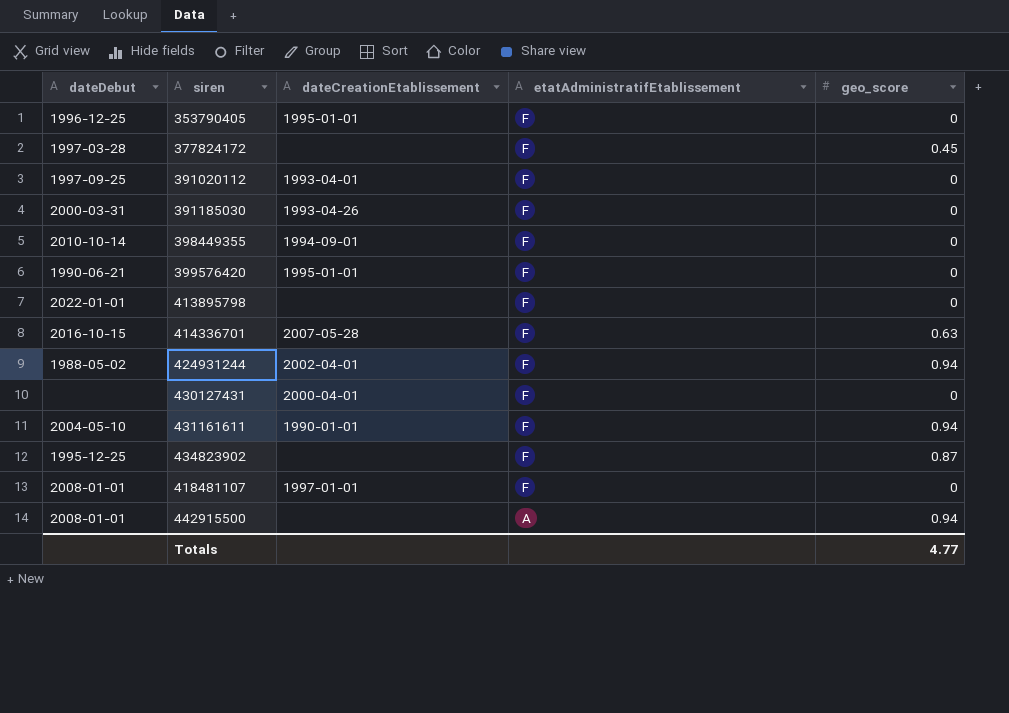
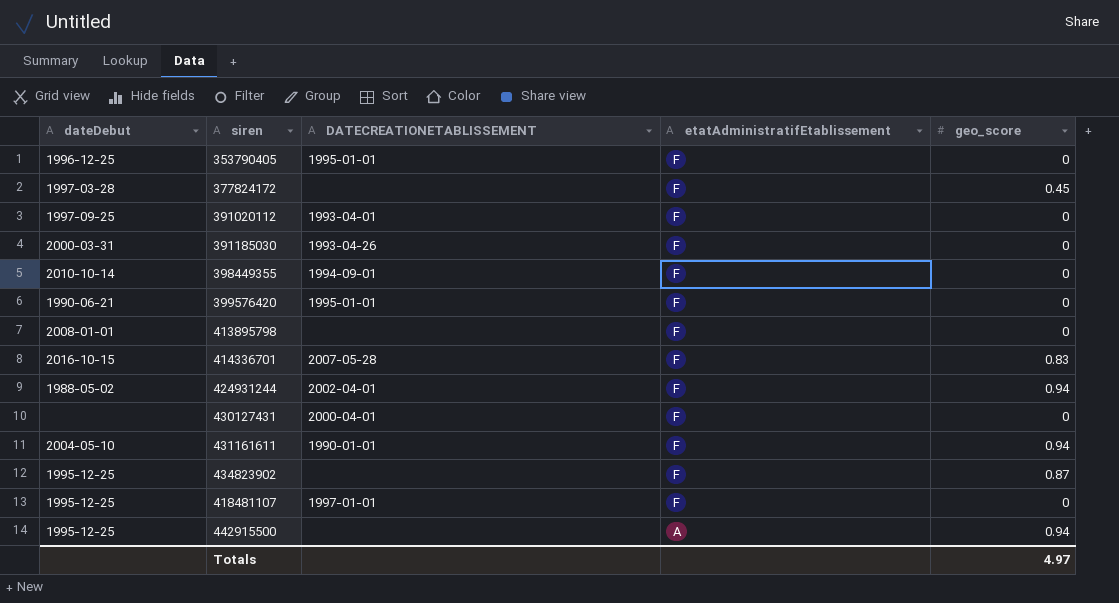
column name: dateCreationEtablissement -> DATECREATIONETABLISSEMENT
413895798 | dateDebut: 2022-01-01 -> 2008-01-01
414336701 | geo_score: 0.63 -> 0.83
418481107 | dateDebut: 2008-01-01 -> 1995-12-25
442915500 | dateDebut: 2008-01-01 -> 1995-12-25
Totals | geo_score: 4.77 -> 4.97

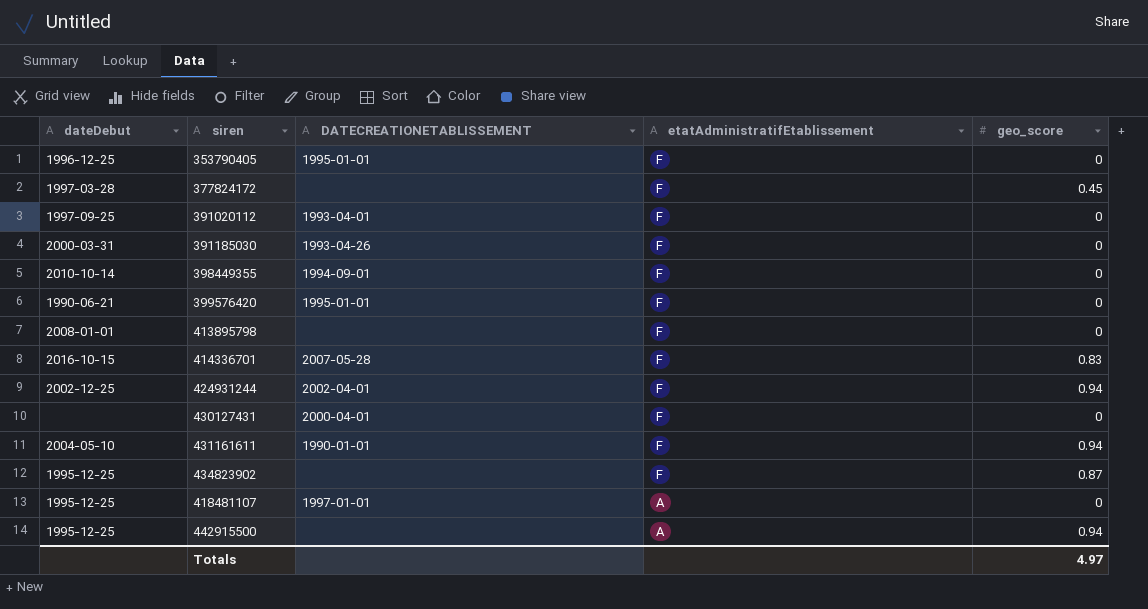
424931244 | dateDebut: 1988-05-02 -> 2002-12-25
418481107 | etatAdministratifEtablissement: F -> A

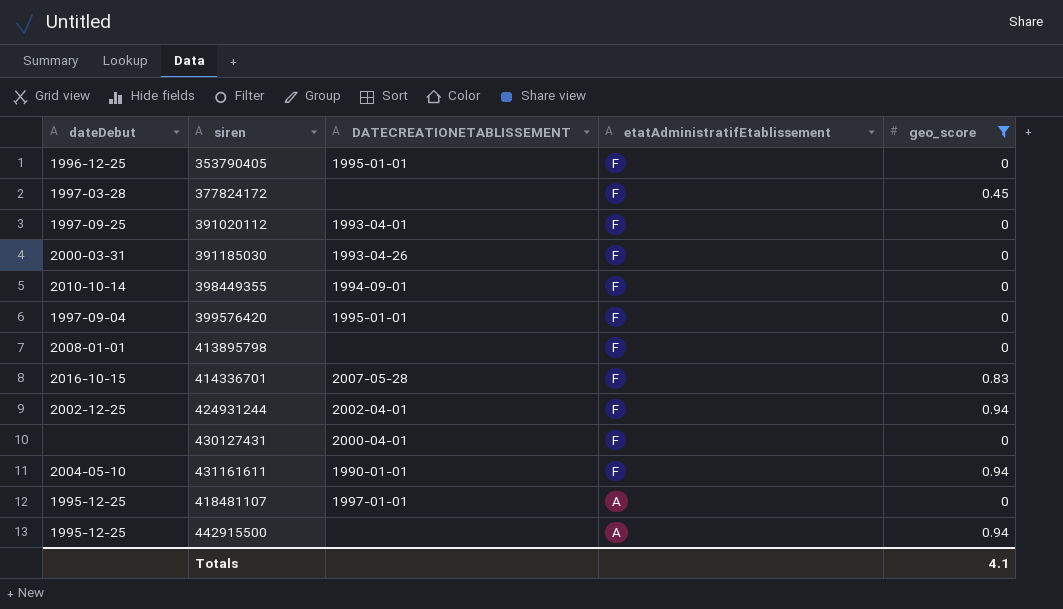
filter: none -> geo_score != 0.87
399576420 | dateDebut: 1990-06-21 -> 1997-09-04
Totals | geo_score: 4.97 -> 4.1

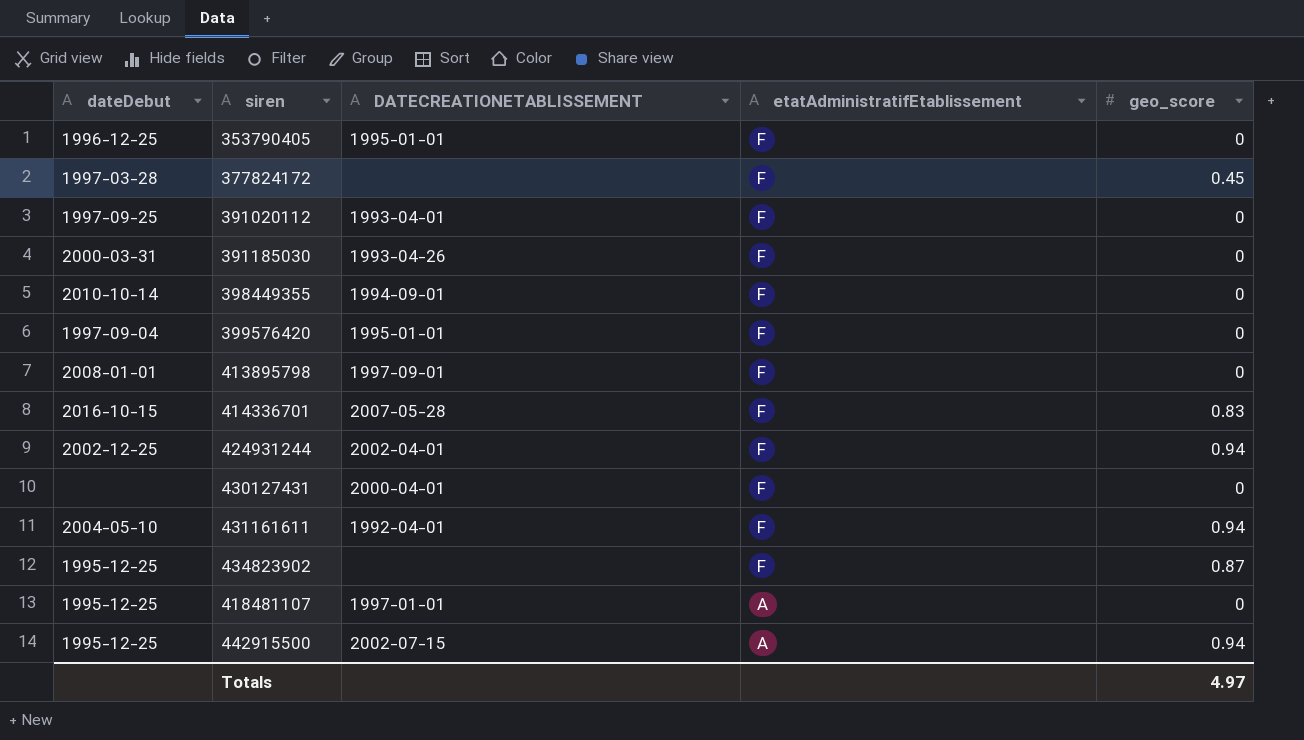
filter: geo_score != 0.87 -> none
413895798 | DATECREATIONETABLISSEMENT: none -> 1997-09-01
431161611 | DATECREATIONETABLISSEMENT: 1990-01-01 -> 1992-04-01
442915500 | DATECREATIONETABLISSEMENT: none -> 2002-07-15
Totals | geo_score: 4.1 -> 4.97

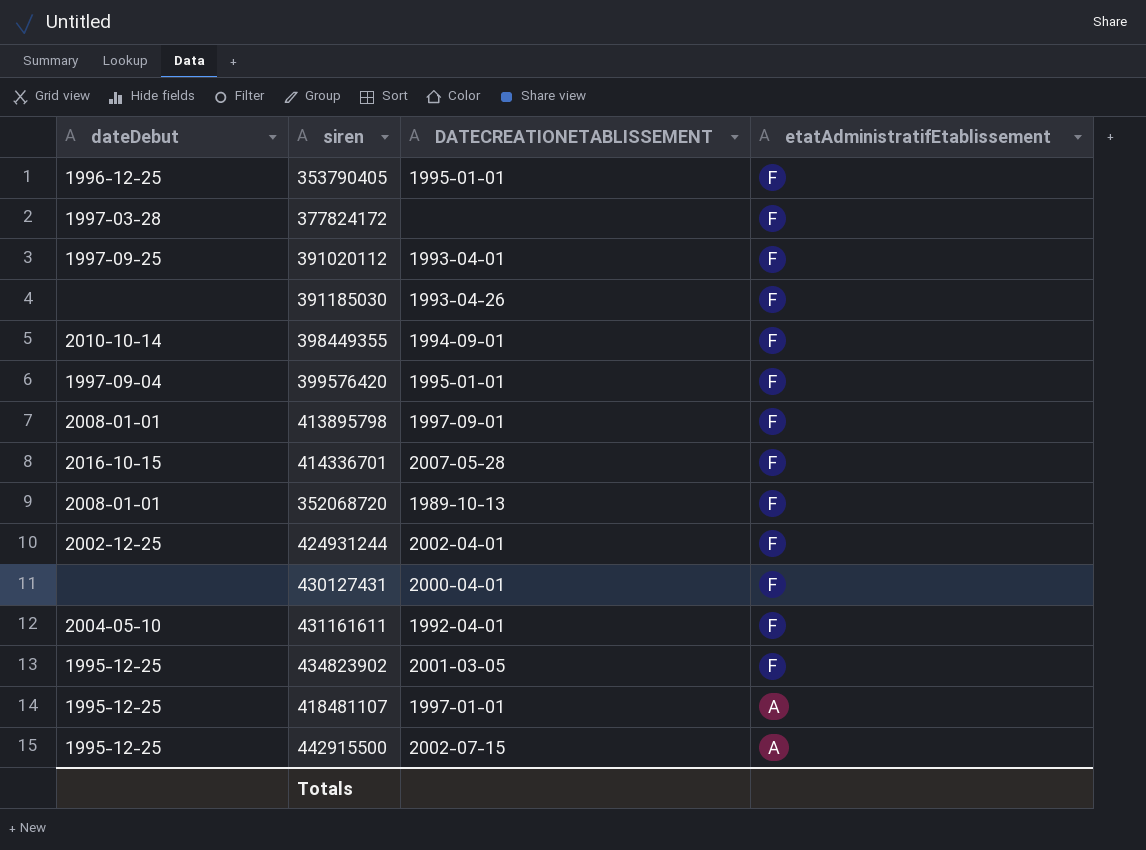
column geo_score | position: 5 -> none
391185030 | dateDebut: 2000-03-31 -> none
row 352068720: none -> 2008-01-01 | 1989-10-13 | F
434823902 | DATECREATIONETABLISSEMENT: none -> 2001-03-05

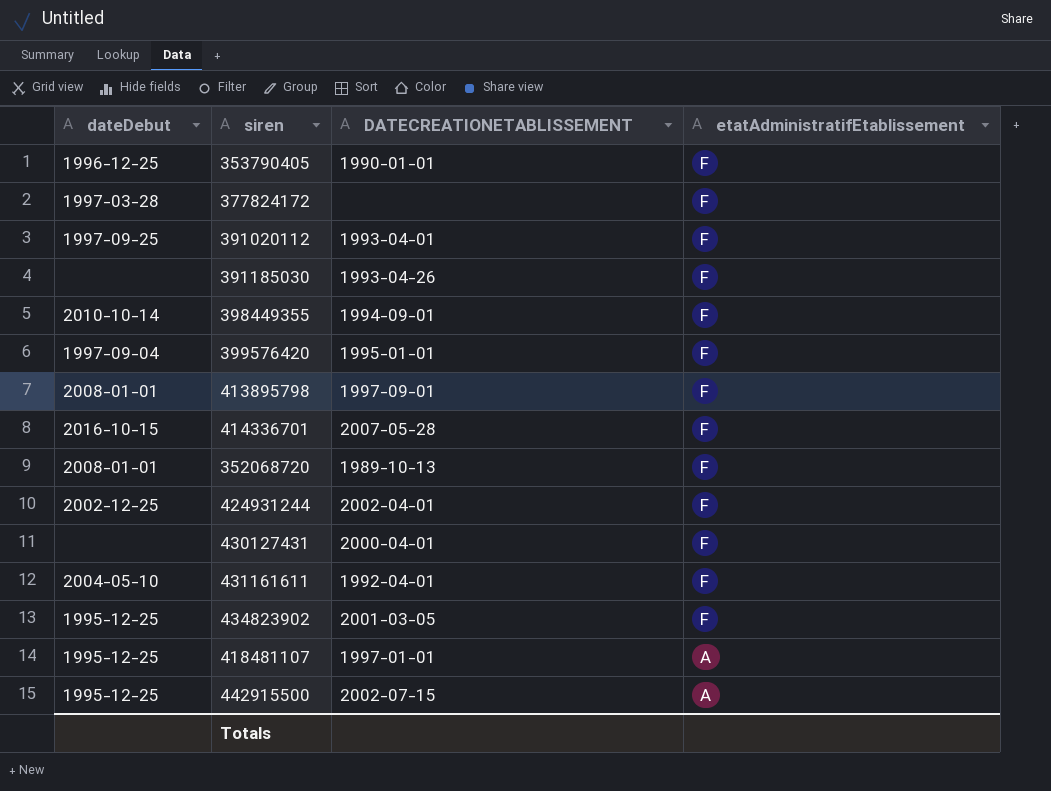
353790405 | DATECREATIONETABLISSEMENT: 1995-01-01 -> 1990-01-01

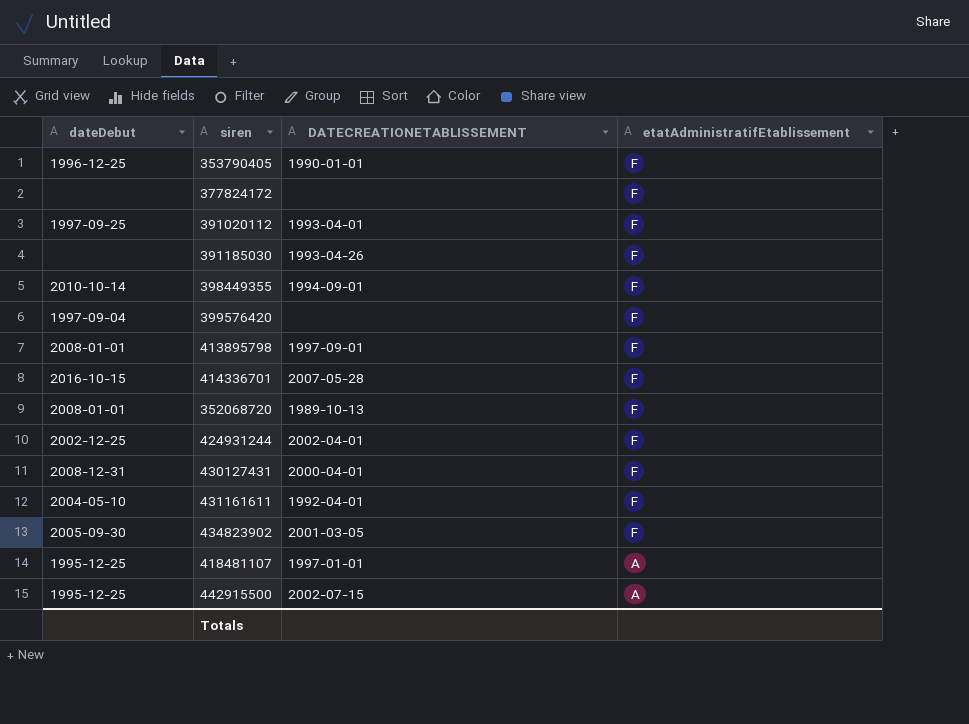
377824172 | dateDebut: 1997-03-28 -> none
399576420 | DATECREATIONETABLISSEMENT: 1995-01-01 -> none
430127431 | dateDebut: none -> 2008-12-31
434823902 | dateDebut: 1995-12-25 -> 2005-09-30

